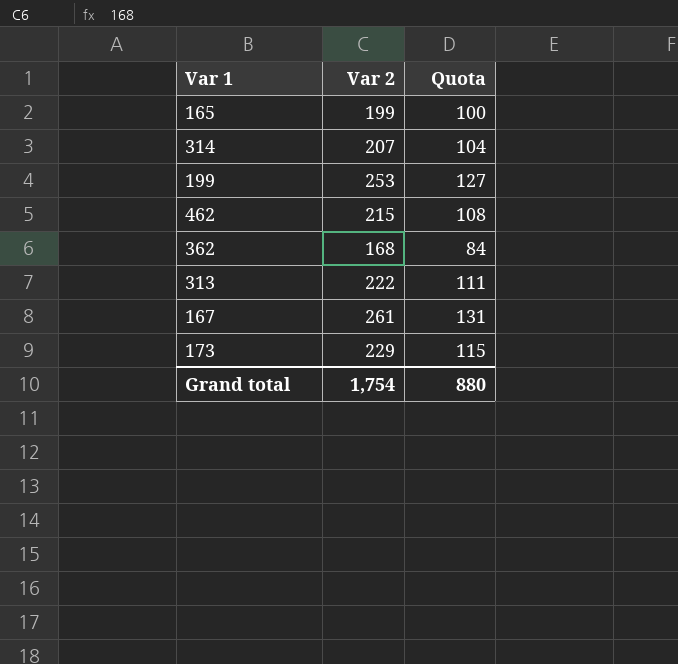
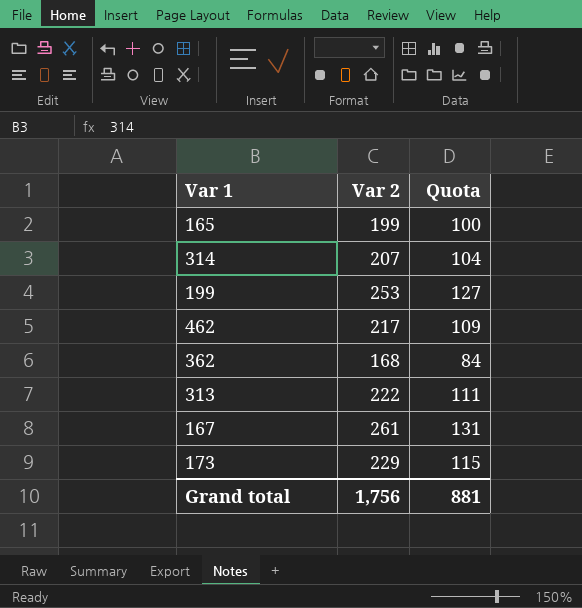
462 | Var 2: 215 -> 217
462 | Quota: 108 -> 109
Grand total | Var 2: 1,754 -> 1,756
Grand total | Quota: 880 -> 881

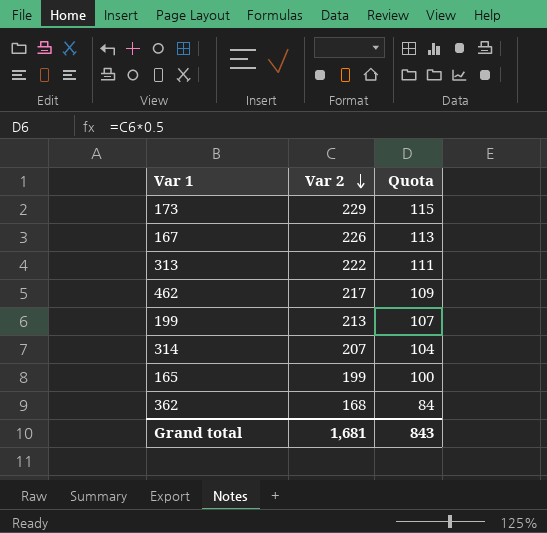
row order: none -> Var 2 descending
167 | Var 2: 261 -> 226
167 | Quota: 131 -> 113
199 | Var 2: 253 -> 213
199 | Quota: 127 -> 107
Grand total | Var 2: 1,756 -> 1,681
Grand total | Quota: 881 -> 843

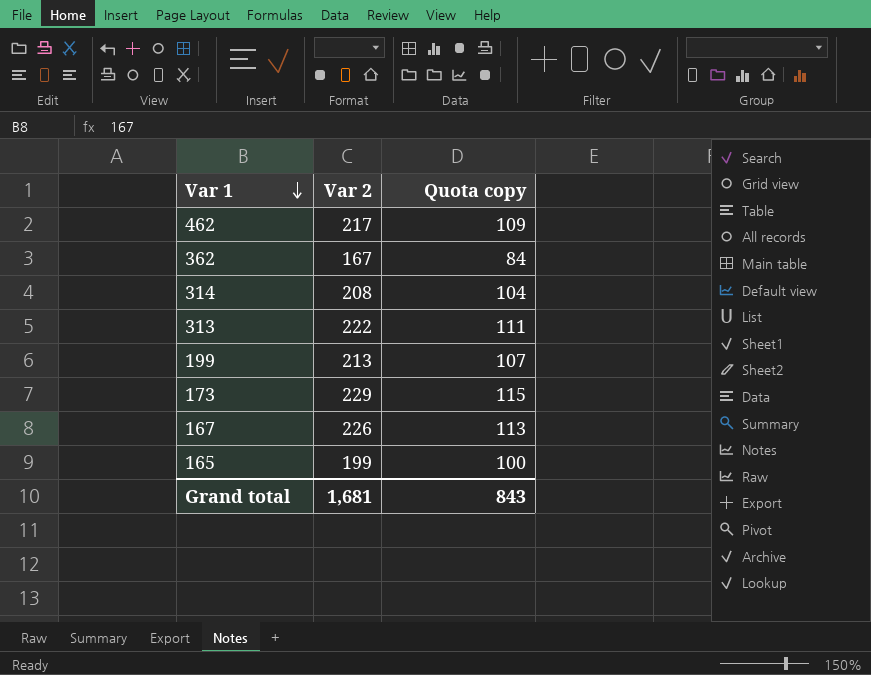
row order: Var 2 descending -> Var 1 descending
column name: Quota -> Quota copy
362 | Var 2: 168 -> 167
314 | Var 2: 207 -> 208

